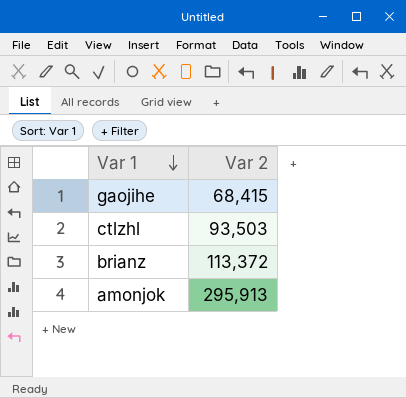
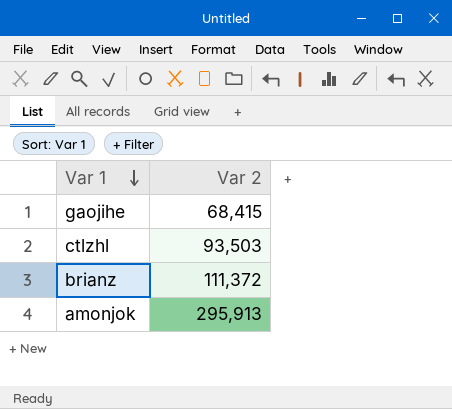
brianz | Var 2: 113,372 -> 111,372

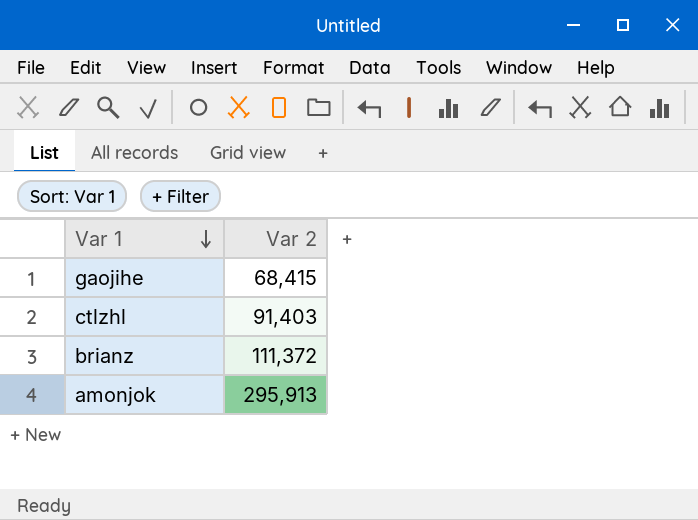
ctlzhl | Var 2: 93,503 -> 91,403

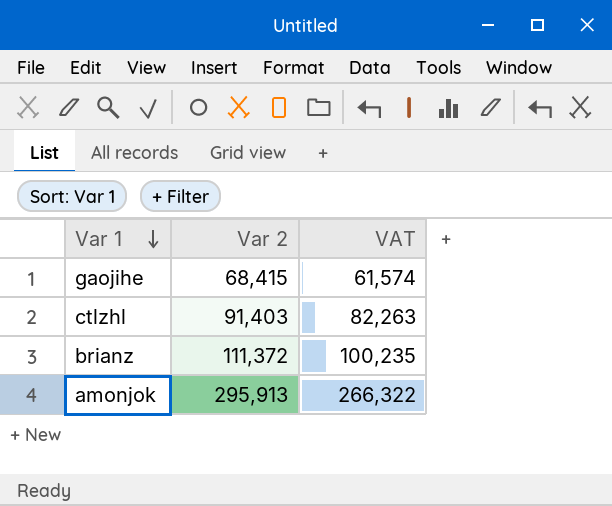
column VAT | formula: none -> [Var 2] * 0.9

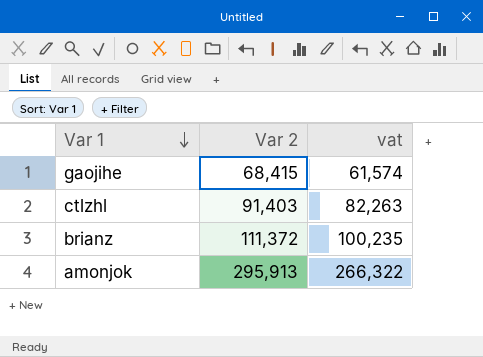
column name: VAT -> vat

